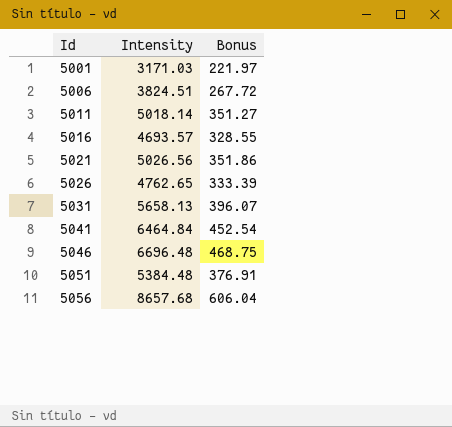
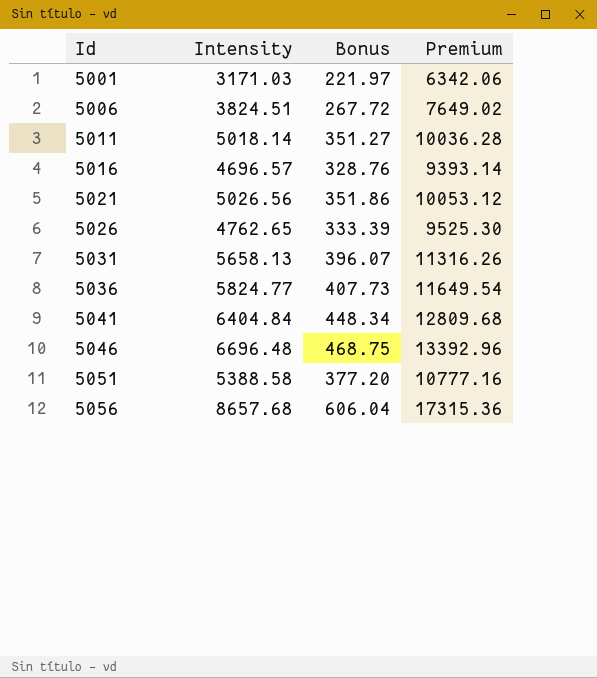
column Premium | formula: none -> [Intensity] * 2
5016 | Intensity: 4693.57 -> 4696.57
5016 | Bonus: 328.55 -> 328.76
row 5036: none -> 5824.77 | 407.73 | 11649.54
5041 | Intensity: 6464.84 -> 6404.84
5041 | Bonus: 452.54 -> 448.34
5051 | Intensity: 5384.48 -> 5388.58
5051 | Bonus: 376.91 -> 377.20

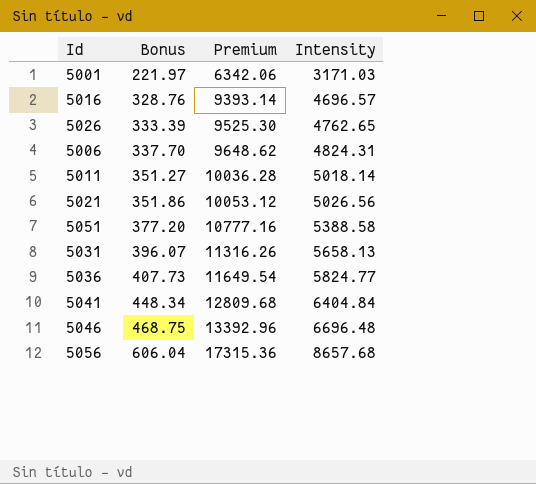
row order: Id ascending -> Bonus ascending
column Intensity | position: 2 -> 4
5006 | Bonus: 267.72 -> 337.70
5006 | Premium: 7649.02 -> 9648.62
5006 | Intensity: 3824.51 -> 4824.31

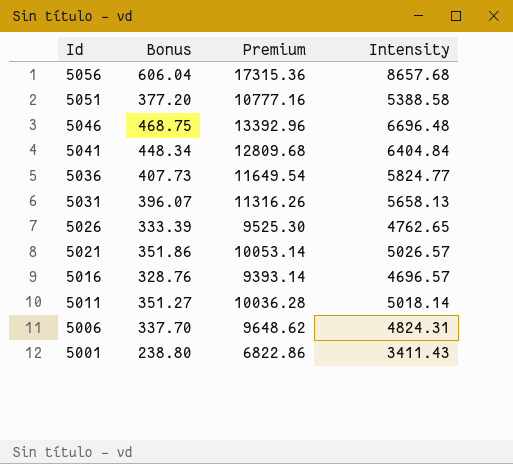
row order: Bonus ascending -> Id descending
5021 | Premium: 10053.12 -> 10053.14
5021 | Intensity: 5026.56 -> 5026.57
5001 | Bonus: 221.97 -> 238.80
5001 | Premium: 6342.06 -> 6822.86
5001 | Intensity: 3171.03 -> 3411.43

